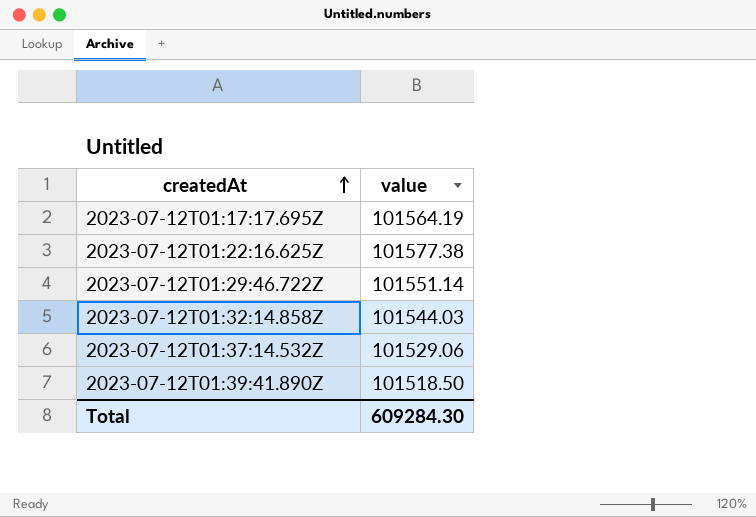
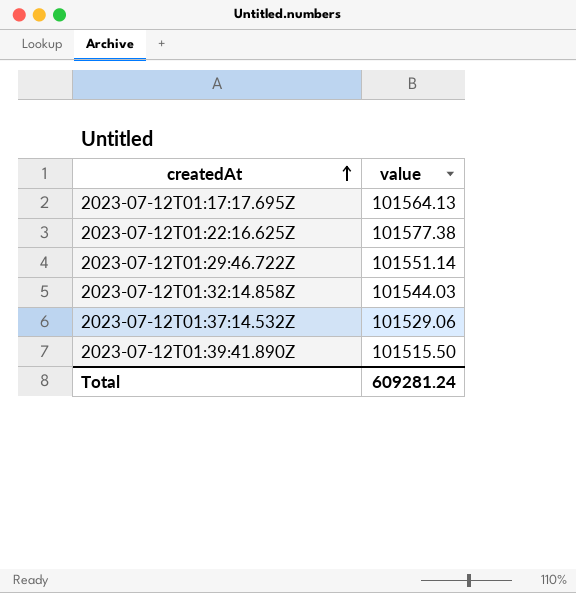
2023-07-12T01:17:17.695Z | value: 101564.19 -> 101564.13
2023-07-12T01:39:41.890Z | value: 101518.50 -> 101515.50
Total | value: 609284.30 -> 609281.24

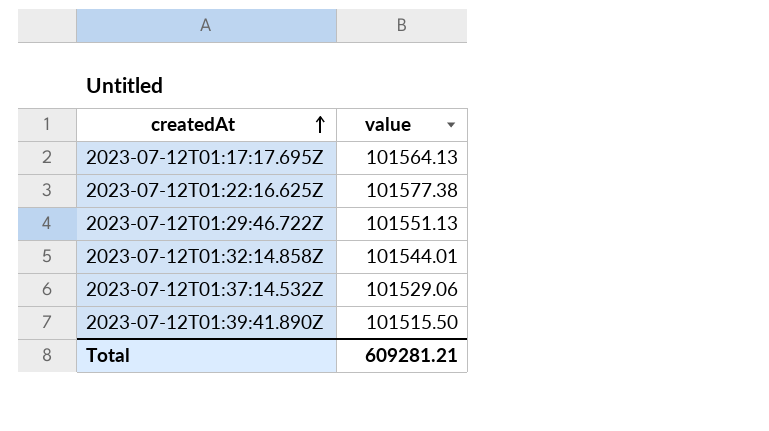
2023-07-12T01:29:46.722Z | value: 101551.14 -> 101551.13
2023-07-12T01:32:14.858Z | value: 101544.03 -> 101544.01
Total | value: 609281.24 -> 609281.21

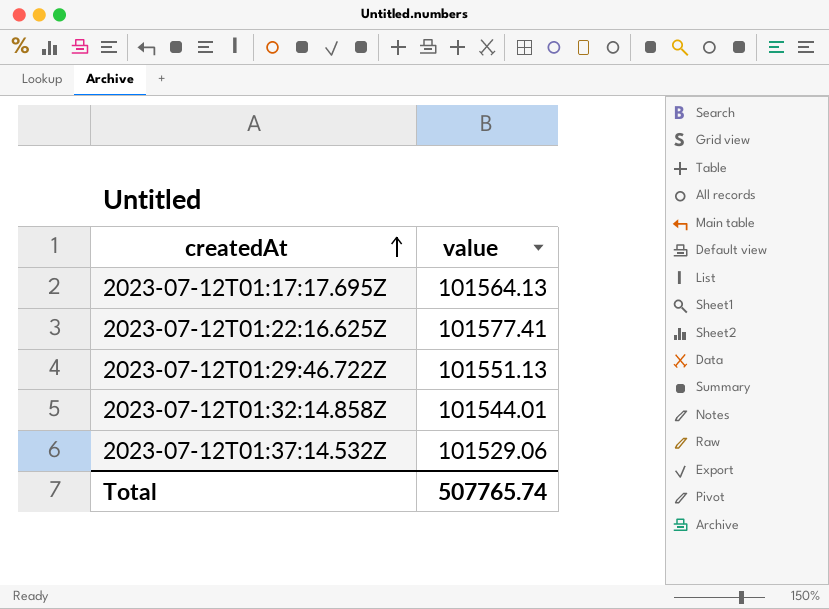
row 2023-07-12T01:39:41.890Z: 101515.50 -> none
2023-07-12T01:22:16.625Z | value: 101577.38 -> 101577.41
Total | value: 609281.21 -> 507765.74

